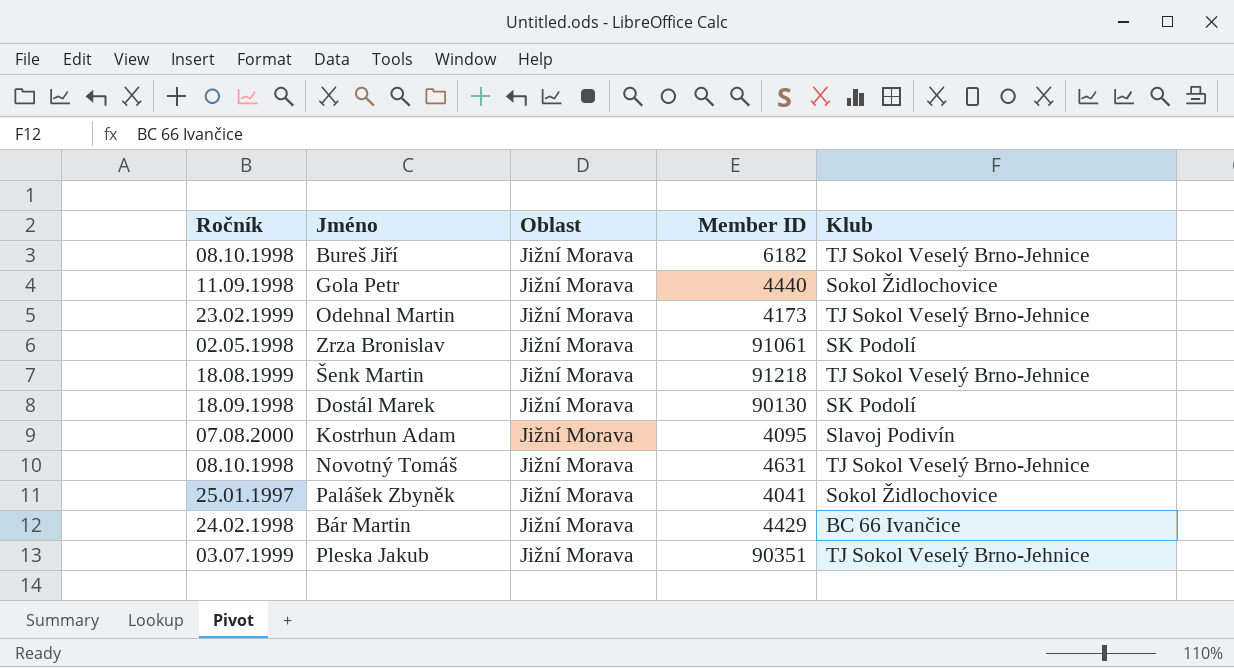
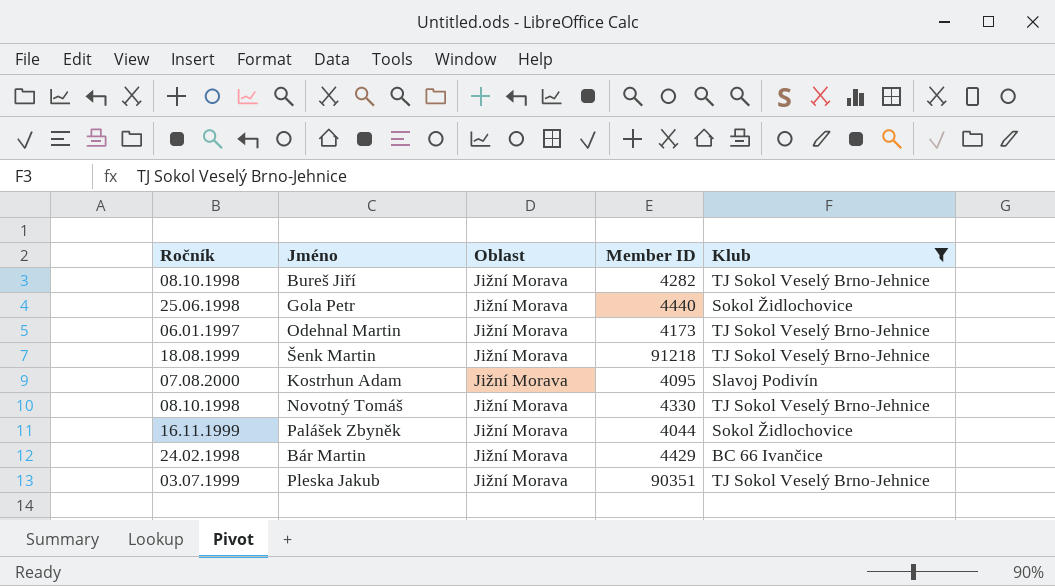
filter: none -> Klub != SK Podolí
Bureš Jiří | Member ID: 6182 -> 4282
Gola Petr | Ročník: 11.09.1998 -> 25.06.1998
Odehnal Martin | Ročník: 23.02.1999 -> 06.01.1997
Novotný Tomáš | Member ID: 4631 -> 4330
Palášek Zbyněk | Ročník: 25.01.1997 -> 16.11.1999
Palášek Zbyněk | Member ID: 4041 -> 4044

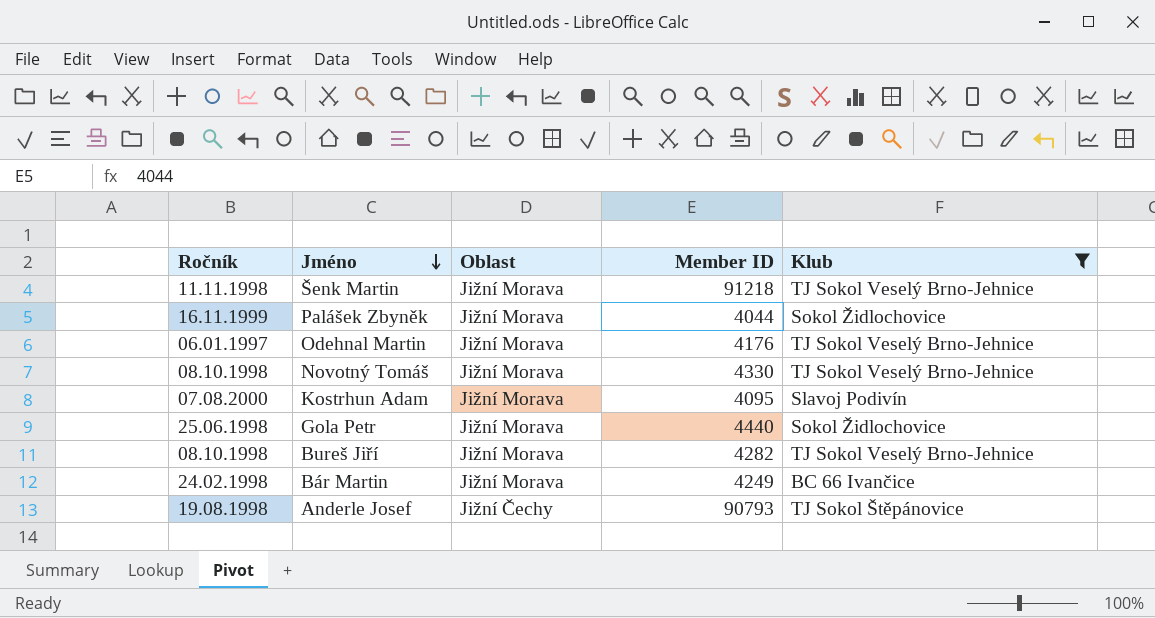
row order: none -> Jméno descending
row Pleska Jakub: 03.07.1999 | Jižní Morava | 90351 | TJ Sokol Veselý Brno-Jehnice -> none
Šenk Martin | Ročník: 18.08.1999 -> 11.11.1998
Odehnal Martin | Member ID: 4173 -> 4176
Bár Martin | Member ID: 4429 -> 4249
row Anderle Josef: none -> 19.08.1998 | Jižní Čechy | 90793 | TJ Sokol Štěpánovice

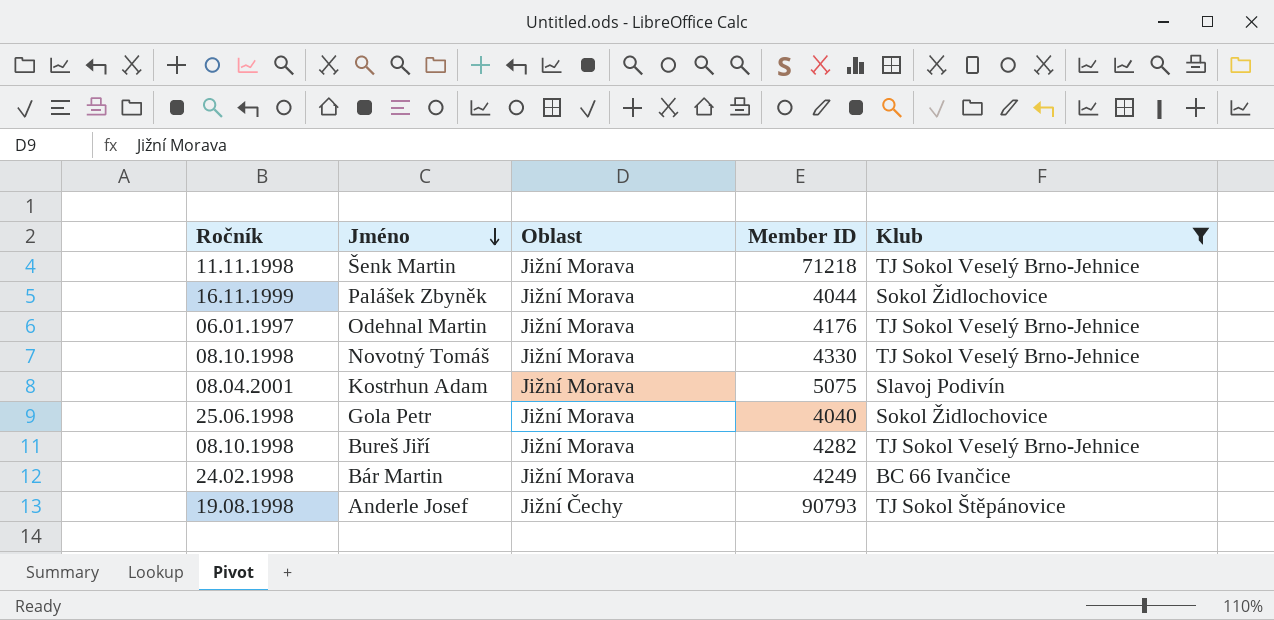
Šenk Martin | Member ID: 91218 -> 71218
Kostrhun Adam | Ročník: 07.08.2000 -> 08.04.2001
Kostrhun Adam | Member ID: 4095 -> 5075
Gola Petr | Member ID: 4440 -> 4040

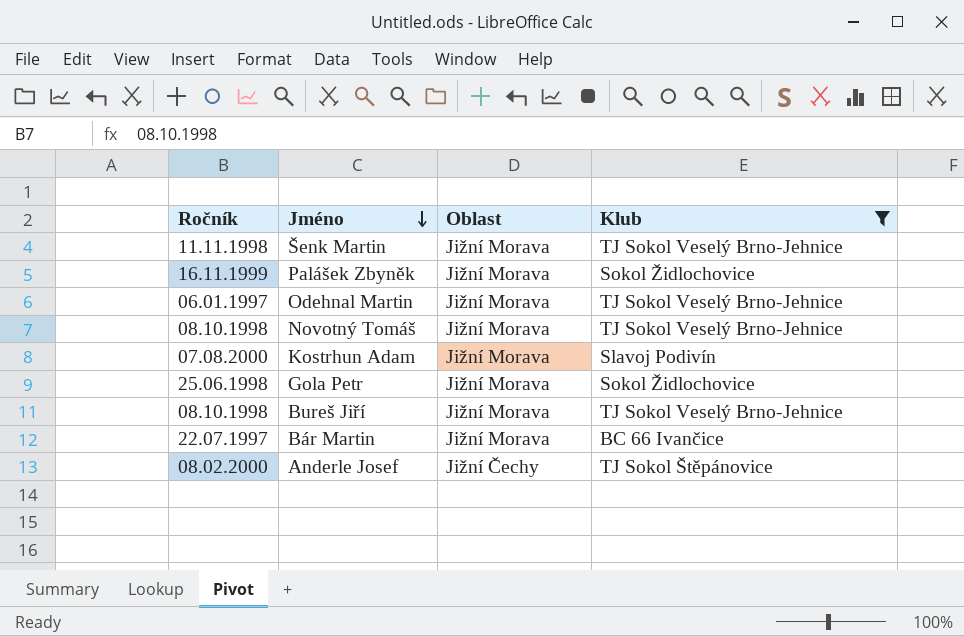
column Member ID | position: 4 -> none
Kostrhun Adam | Ročník: 08.04.2001 -> 07.08.2000
Bár Martin | Ročník: 24.02.1998 -> 22.07.1997
Anderle Josef | Ročník: 19.08.1998 -> 08.02.2000

